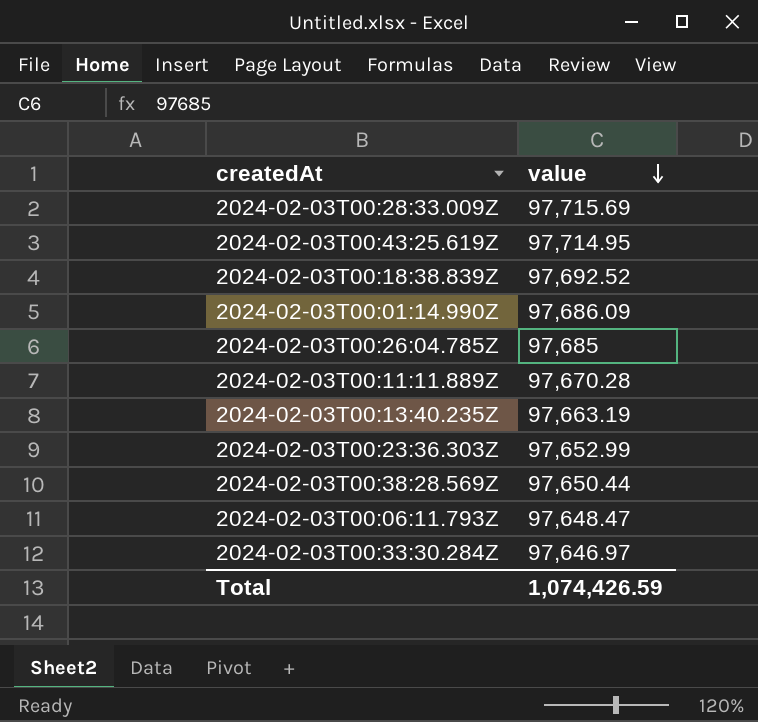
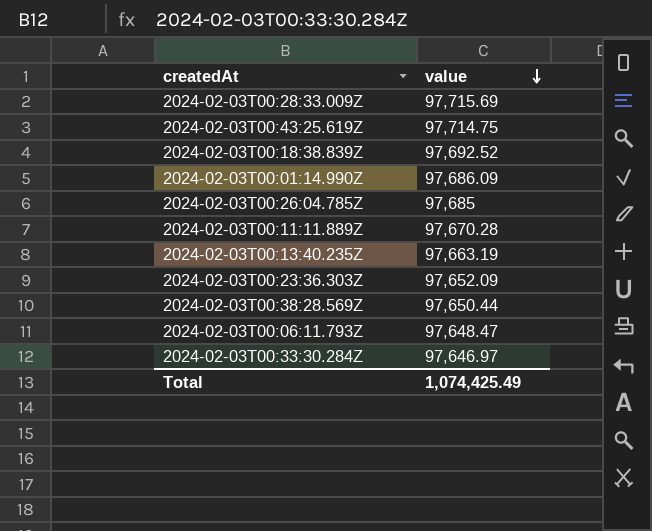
2024-02-03T00:43:25.619Z | value: 97,714.95 -> 97,714.75
2024-02-03T00:23:36.303Z | value: 97,652.99 -> 97,652.09
Total | value: 1,074,426.59 -> 1,074,425.49

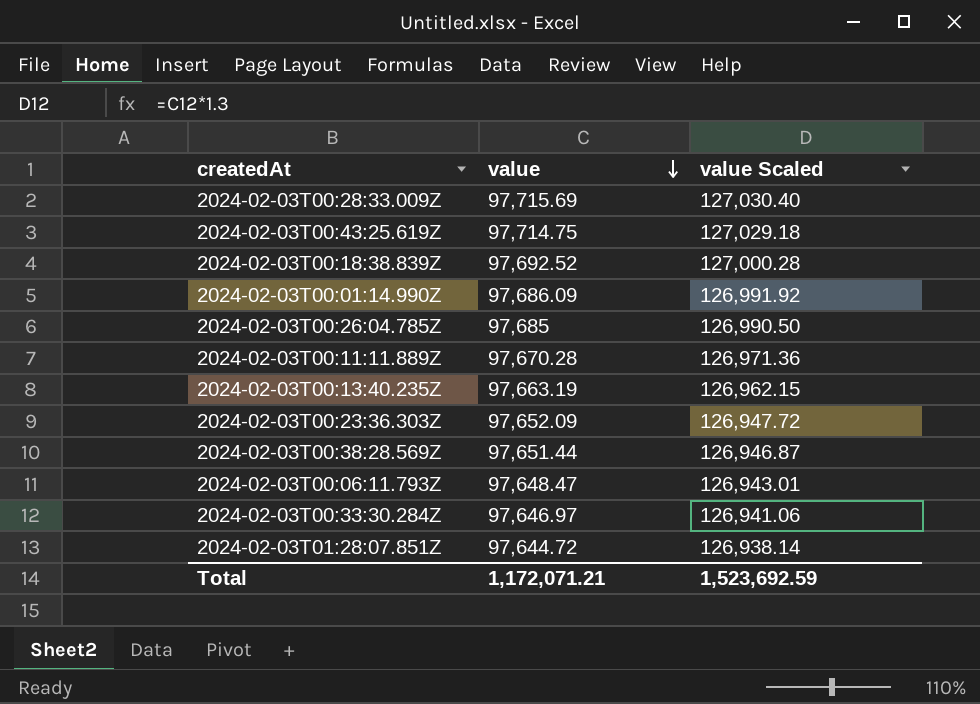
column value Scaled | formula: none -> [value] * 1.3
2024-02-03T00:38:28.569Z | value: 97,650.44 -> 97,651.44
row 2024-02-03T01:28:07.851Z: none -> 97,644.72 | 126,938.14
Total | value: 1,074,425.49 -> 1,172,071.21

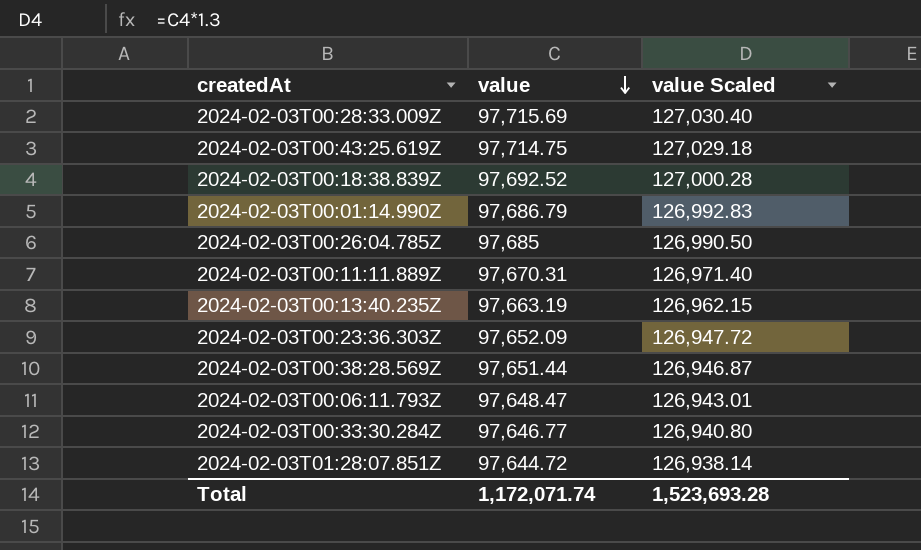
2024-02-03T00:01:14.990Z | value: 97,686.09 -> 97,686.79
2024-02-03T00:01:14.990Z | value Scaled: 126,991.92 -> 126,992.83
2024-02-03T00:11:11.889Z | value: 97,670.28 -> 97,670.31
2024-02-03T00:11:11.889Z | value Scaled: 126,971.36 -> 126,971.40
2024-02-03T00:33:30.284Z | value: 97,646.97 -> 97,646.77
2024-02-03T00:33:30.284Z | value Scaled: 126,941.06 -> 126,940.80
Total | value: 1,172,071.21 -> 1,172,071.74
Total | value Scaled: 1,523,692.59 -> 1,523,693.28

